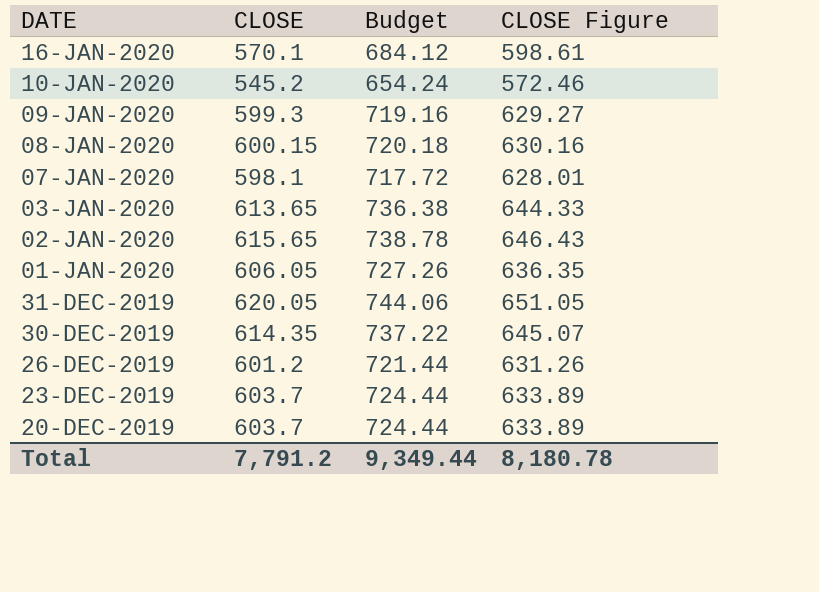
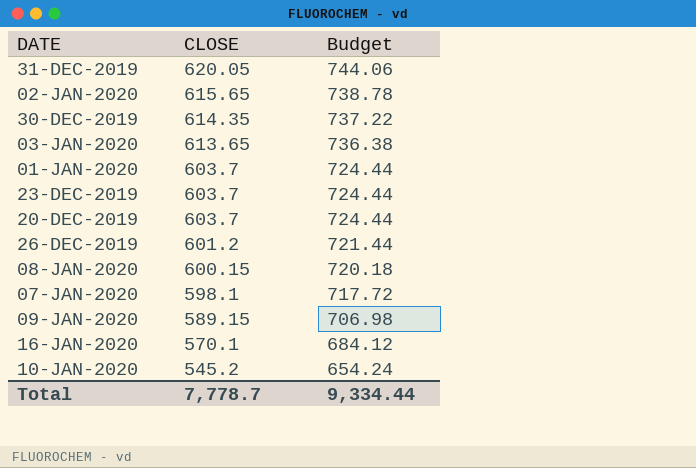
row order: DATE descending -> CLOSE descending
column CLOSE Figure | formula: [CLOSE] * 1.05 -> none
01-JAN-2020 | CLOSE: 606.05 -> 603.7
01-JAN-2020 | Budget: 727.26 -> 724.44
09-JAN-2020 | CLOSE: 599.3 -> 589.15
09-JAN-2020 | Budget: 719.16 -> 706.98
Total | CLOSE: 7,791.2 -> 7,778.7
Total | Budget: 9,349.44 -> 9,334.44

